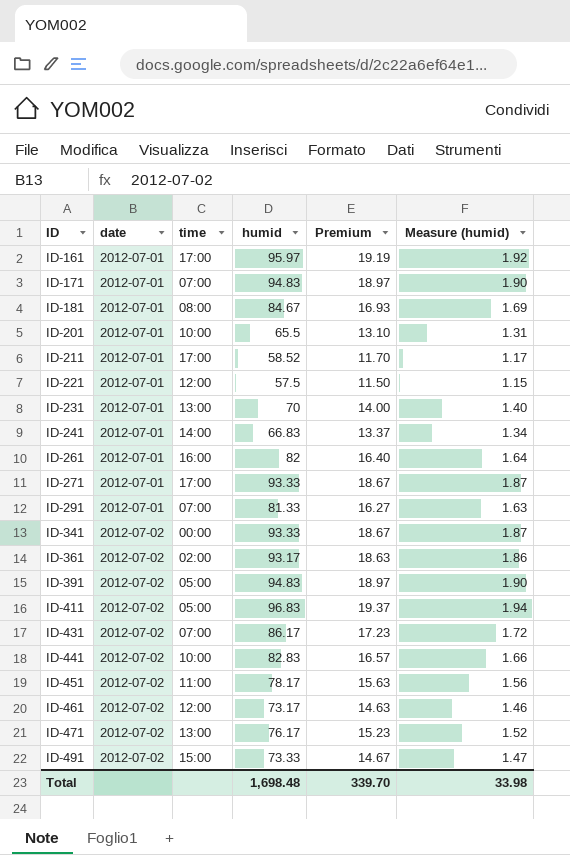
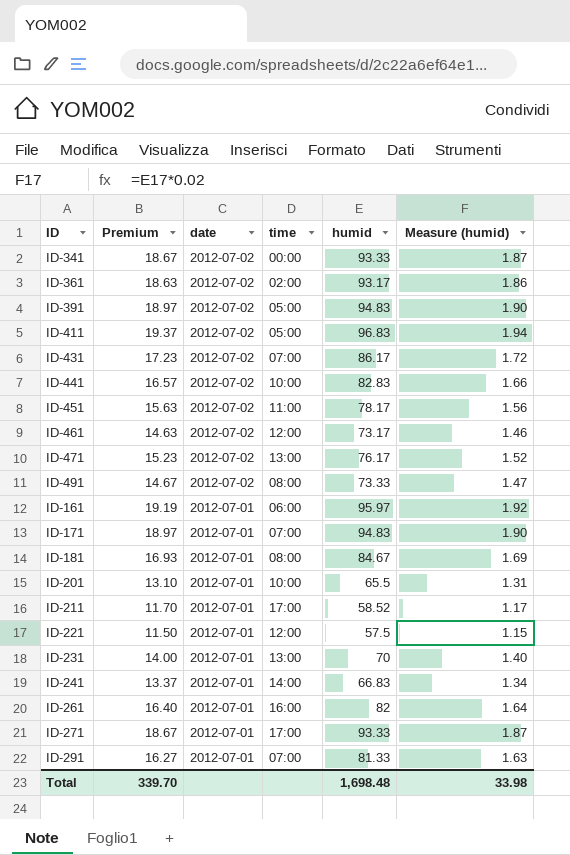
row order: ID ascending -> date descending
column Premium | position: 5 -> 2
ID-491 | time: 15:00 -> 08:00
ID-161 | time: 17:00 -> 06:00

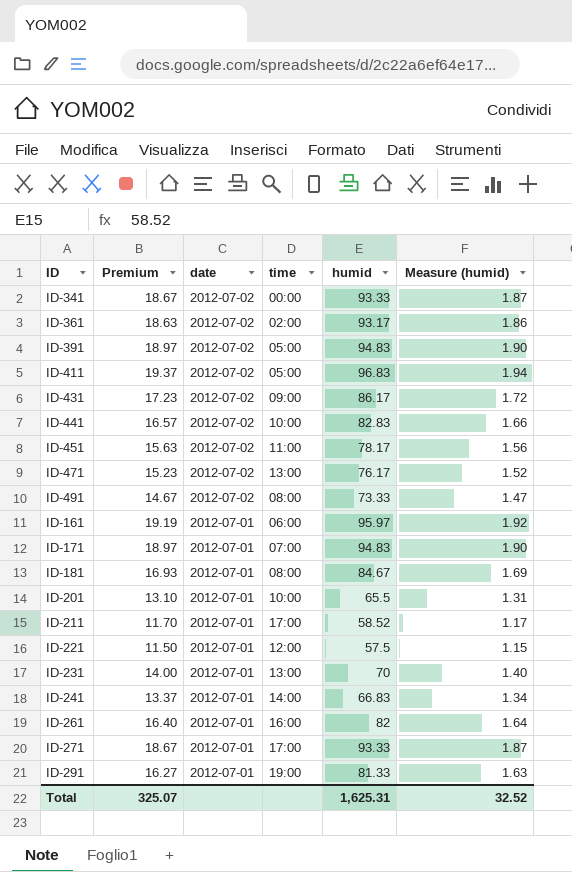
row ID-461: 14.63 | 2012-07-02 | 12:00 | 73.17 | 1.46 -> none
ID-431 | time: 07:00 -> 09:00
ID-291 | time: 07:00 -> 19:00
Total | Premium: 339.70 -> 325.07
Total | humid: 1,698.48 -> 1,625.31
Total | Measure (humid): 33.98 -> 32.52

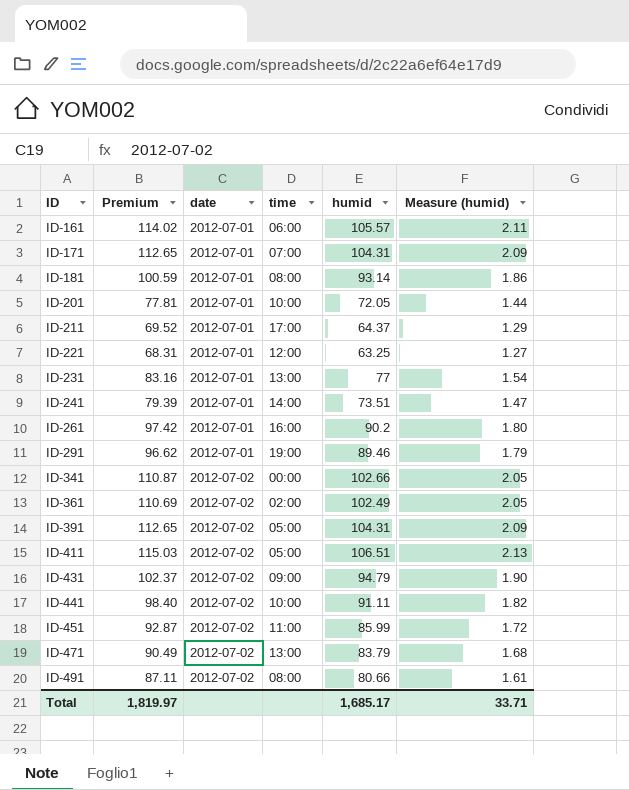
row order: date descending -> ID ascending
column Premium | formula: [humid] * 0.2 -> [humid] * 1.08
row ID-271: 18.67 | 2012-07-01 | 17:00 | 93.33 | 1.87 -> none
ID-161 | humid: 95.97 -> 105.57
ID-161 | Measure (humid): 1.92 -> 2.11
ID-171 | humid: 94.83 -> 104.31
ID-171 | Measure (humid): 1.90 -> 2.09
ID-181 | humid: 84.67 -> 93.14
ID-181 | Measure (humid): 1.69 -> 1.86
ID-201 | humid: 65.5 -> 72.05
ID-201 | Measure (humid): 1.31 -> 1.44
ID-211 | humid: 58.52 -> 64.37
ID-211 | Measure (humid): 1.17 -> 1.29
ID-221 | humid: 57.5 -> 63.25
ID-221 | Measure (humid): 1.15 -> 1.27
ID-231 | humid: 70 -> 77
ID-231 | Measure (humid): 1.40 -> 1.54
ID-241 | humid: 66.83 -> 73.51
ID-241 | Measure (humid): 1.34 -> 1.47
ID-261 | humid: 82 -> 90.2
ID-261 | Measure (humid): 1.64 -> 1.80
ID-291 | humid: 81.33 -> 89.46
ID-291 | Measure (humid): 1.63 -> 1.79
ID-341 | humid: 93.33 -> 102.66
ID-341 | Measure (humid): 1.87 -> 2.05
ID-361 | humid: 93.17 -> 102.49
ID-361 | Measure (humid): 1.86 -> 2.05
ID-391 | humid: 94.83 -> 104.31
ID-391 | Measure (humid): 1.90 -> 2.09
ID-411 | humid: 96.83 -> 106.51
ID-411 | Measure (humid): 1.94 -> 2.13
ID-431 | humid: 86.17 -> 94.79
ID-431 | Measure (humid): 1.72 -> 1.90
ID-441 | humid: 82.83 -> 91.11
ID-441 | Measure (humid): 1.66 -> 1.82
ID-451 | humid: 78.17 -> 85.99
ID-451 | Measure (humid): 1.56 -> 1.72
ID-471 | humid: 76.17 -> 83.79
ID-471 | Measure (humid): 1.52 -> 1.68
ID-491 | humid: 73.33 -> 80.66
ID-491 | Measure (humid): 1.47 -> 1.61
Total | Premium: 325.07 -> 1,819.97
Total | humid: 1,625.31 -> 1,685.17
Total | Measure (humid): 32.52 -> 33.71

